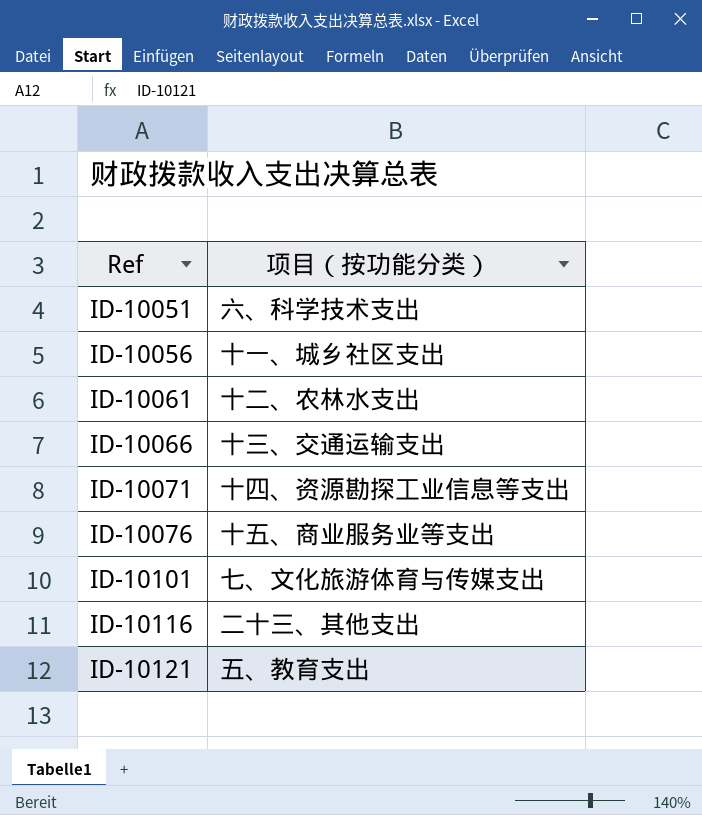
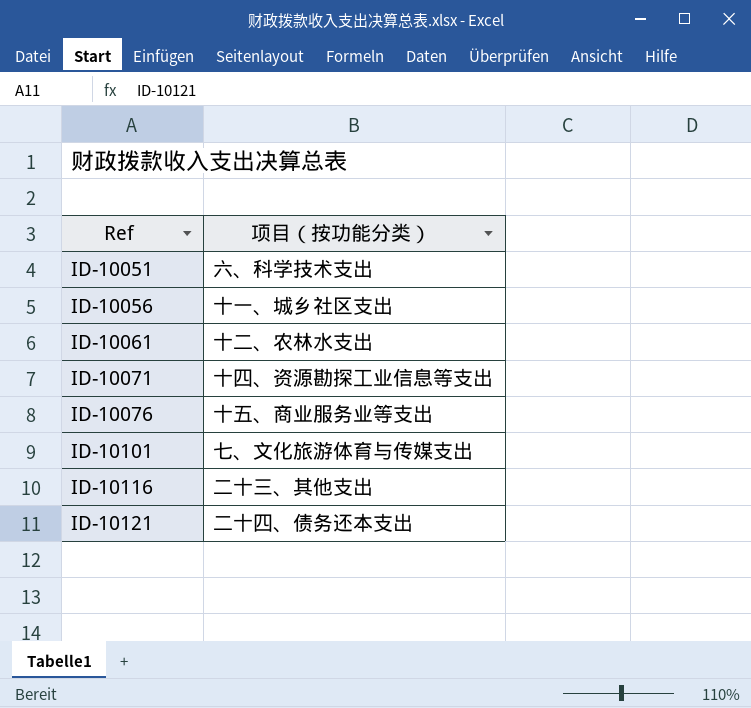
row ID-10066: 十三、交通运输支出 -> none
ID-10121 | 项目（按功能分类）: 五、教育支出 -> 二十四、债务还本支出

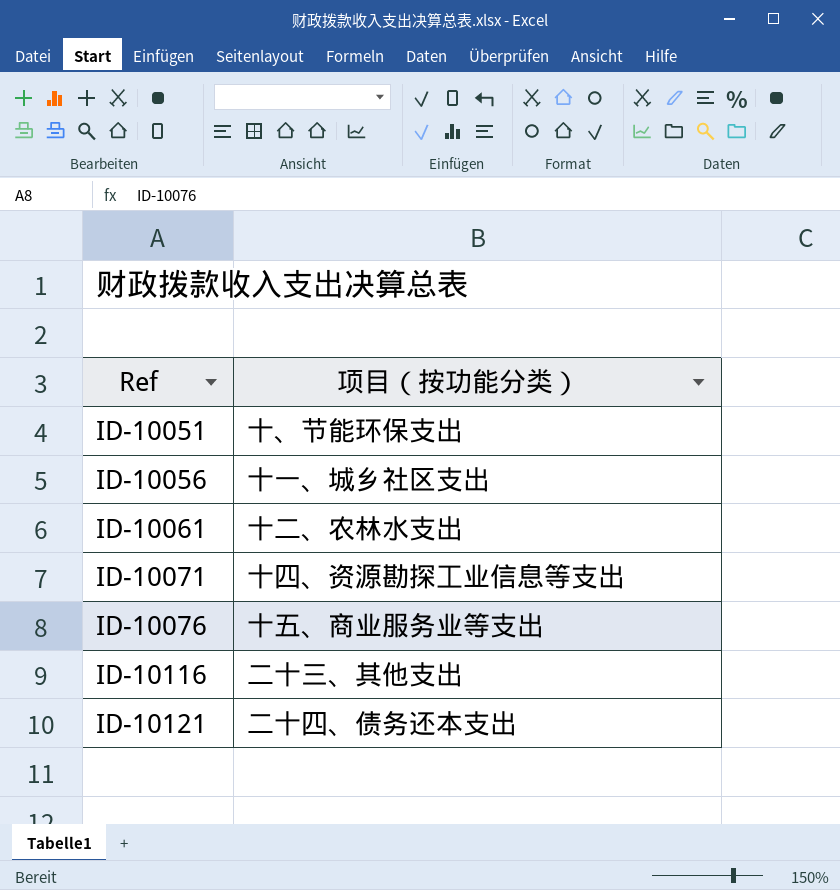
row ID-10101: 七、文化旅游体育与传媒支出 -> none
ID-10051 | 项目（按功能分类）: 六、科学技术支出 -> 十、节能环保支出

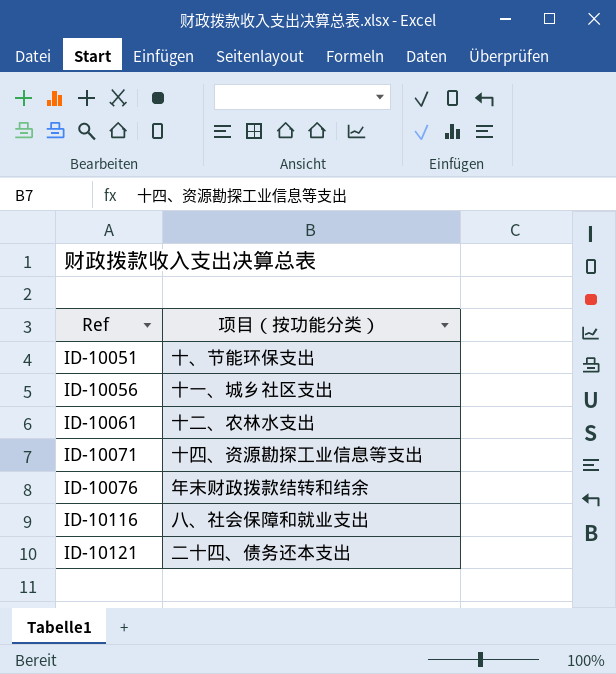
ID-10076 | 项目（按功能分类）: 十五、商业服务业等支出 -> 年末财政拨款结转和结余
ID-10116 | 项目（按功能分类）: 二十三、其他支出 -> 八、社会保障和就业支出

